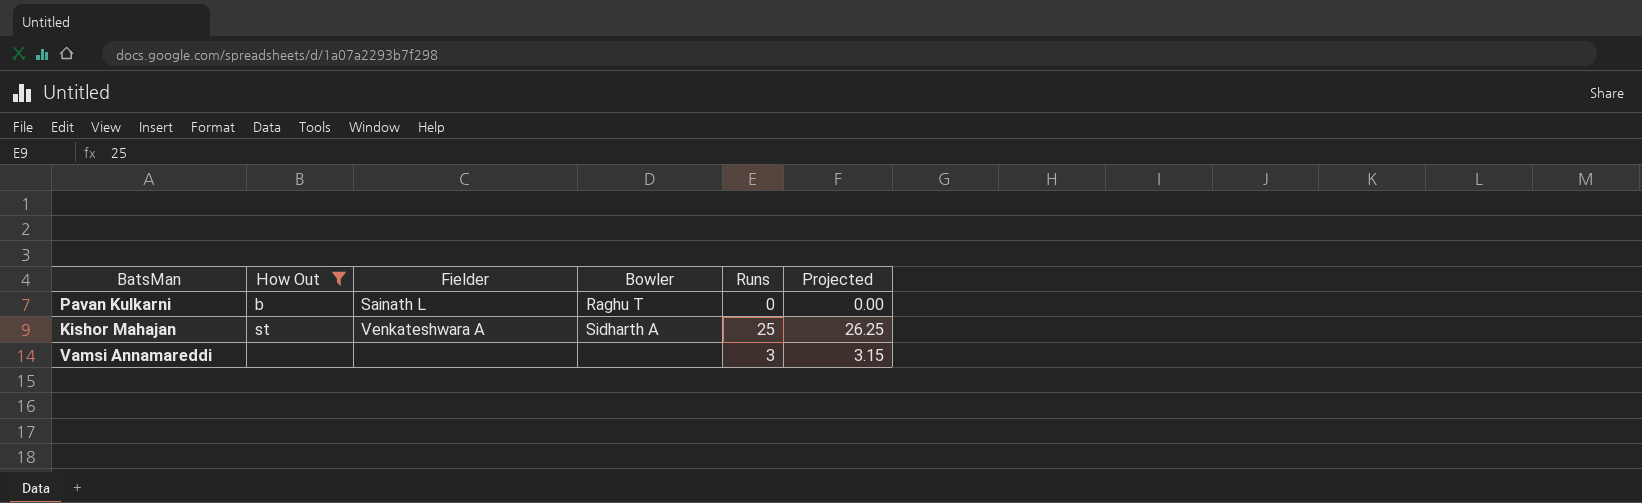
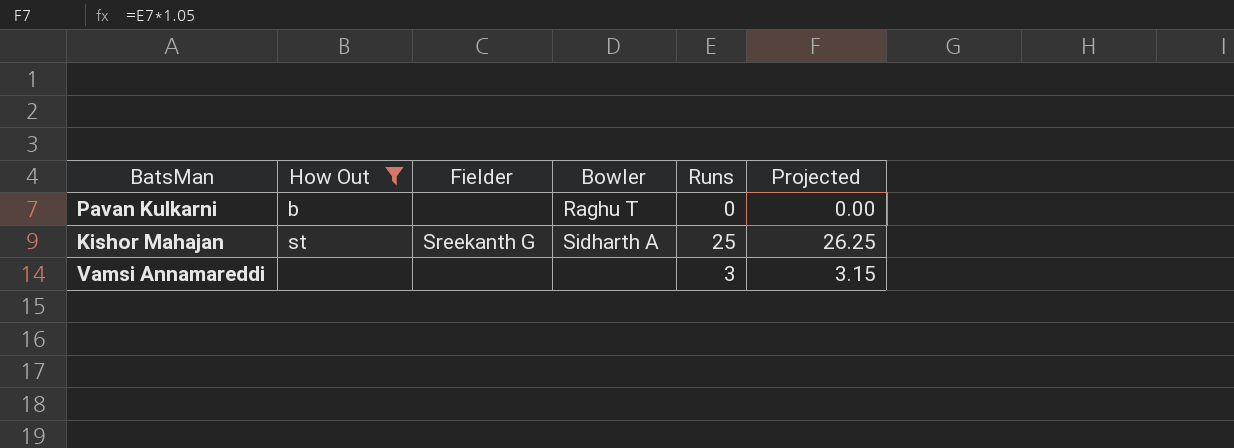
Pavan Kulkarni | Fielder: Sainath L -> none
Kishor Mahajan | Fielder: Venkateshwara A -> Sreekanth G

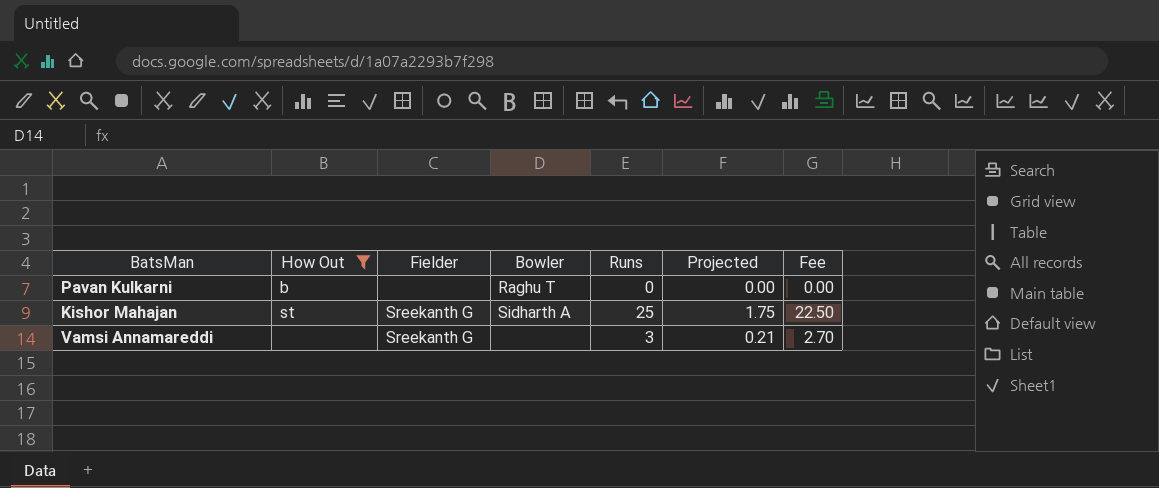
column Projected | formula: [Runs] * 1.05 -> [Runs] * 0.07
column Fee | formula: none -> [Runs] * 0.9
Vamsi Annamareddi | Fielder: none -> Sreekanth G

